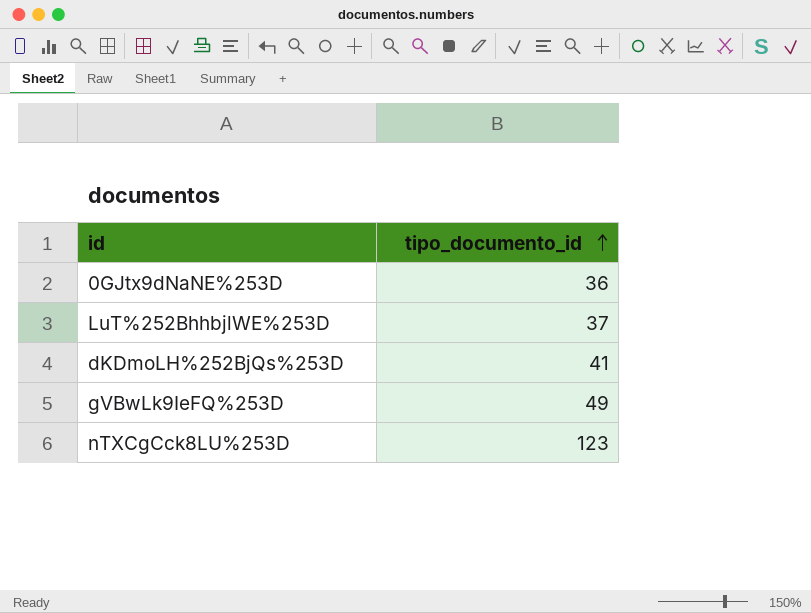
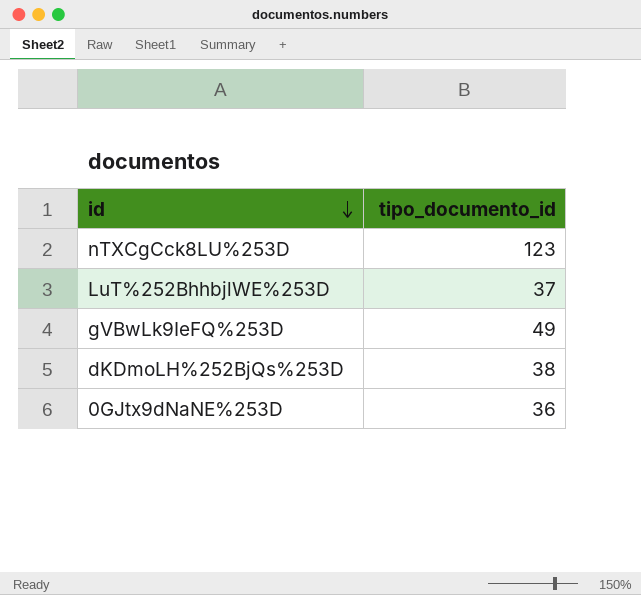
row order: tipo_documento_id ascending -> id descending
dKDmoLH%252BjQs%253D | tipo_documento_id: 41 -> 38

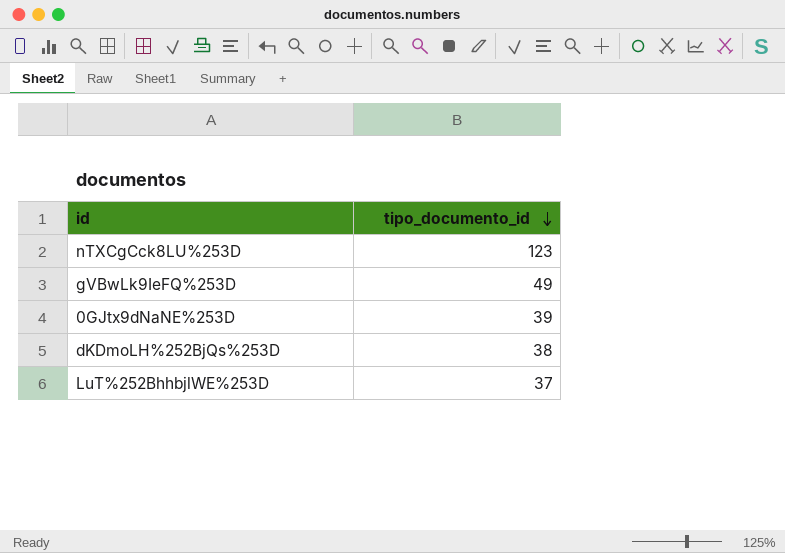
row order: id descending -> tipo_documento_id descending
0GJtx9dNaNE%253D | tipo_documento_id: 36 -> 39

